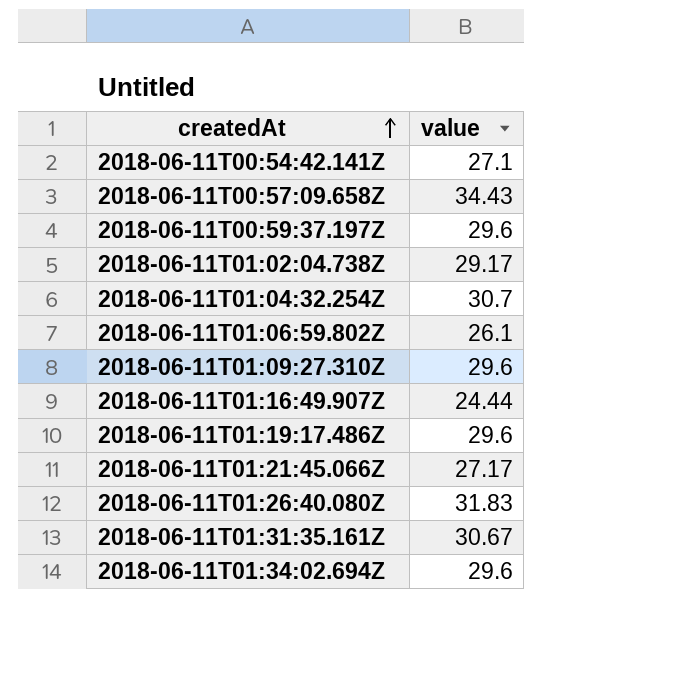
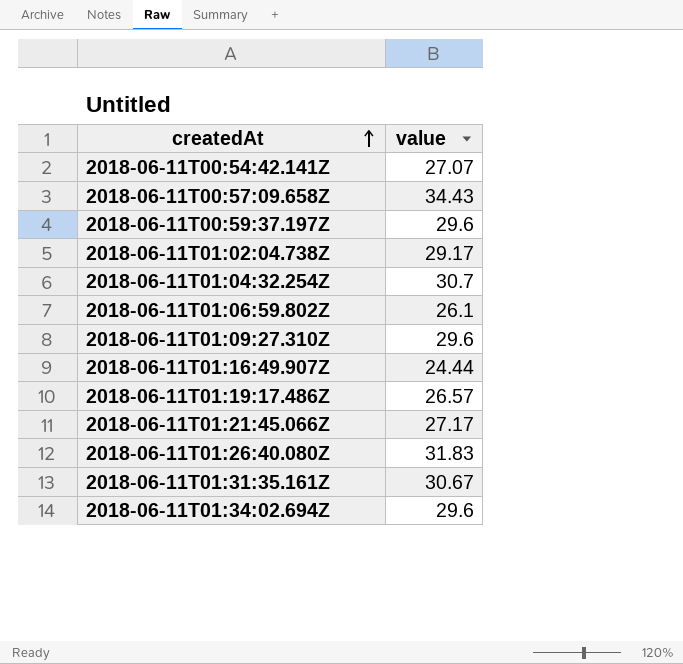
2018-06-11T00:54:42.141Z | value: 27.1 -> 27.07
2018-06-11T01:19:17.486Z | value: 29.6 -> 26.57

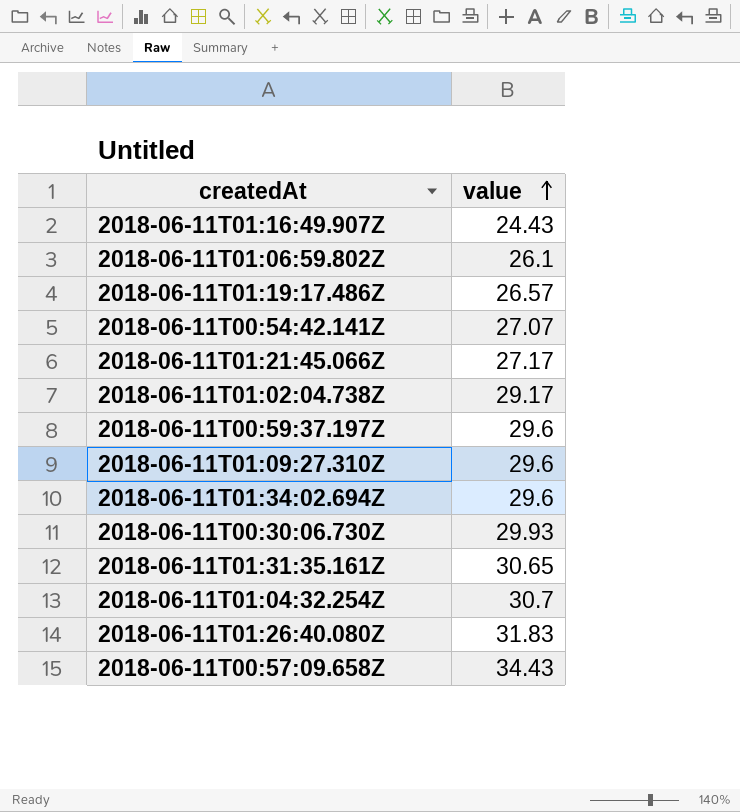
row order: createdAt ascending -> value ascending
2018-06-11T01:16:49.907Z | value: 24.44 -> 24.43
row 2018-06-11T00:30:06.730Z: none -> 29.93
2018-06-11T01:31:35.161Z | value: 30.67 -> 30.65

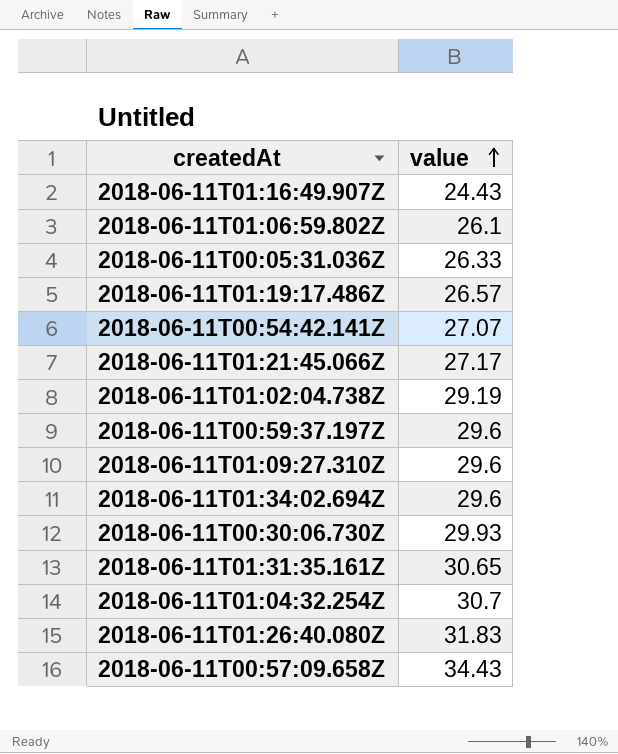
row 2018-06-11T00:05:31.036Z: none -> 26.33
2018-06-11T01:02:04.738Z | value: 29.17 -> 29.19

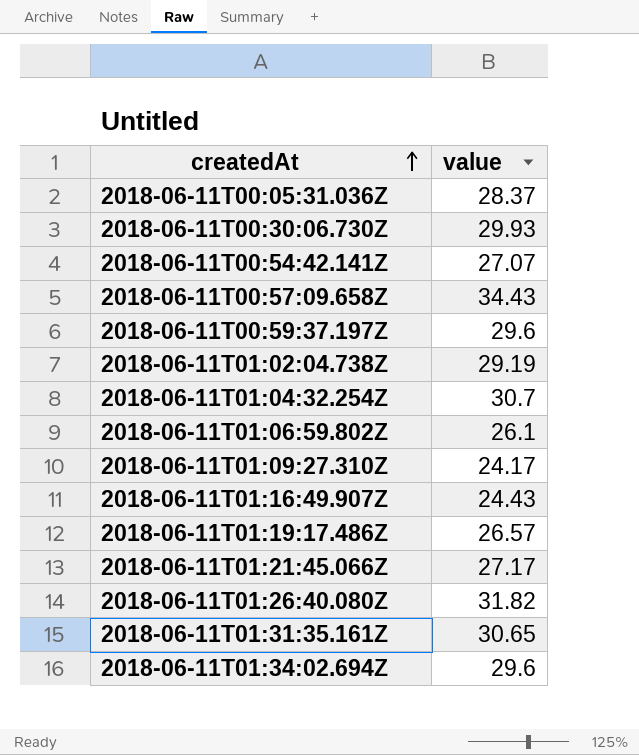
row order: value ascending -> createdAt ascending
2018-06-11T00:05:31.036Z | value: 26.33 -> 28.37
2018-06-11T01:09:27.310Z | value: 29.6 -> 24.17
2018-06-11T01:26:40.080Z | value: 31.83 -> 31.82

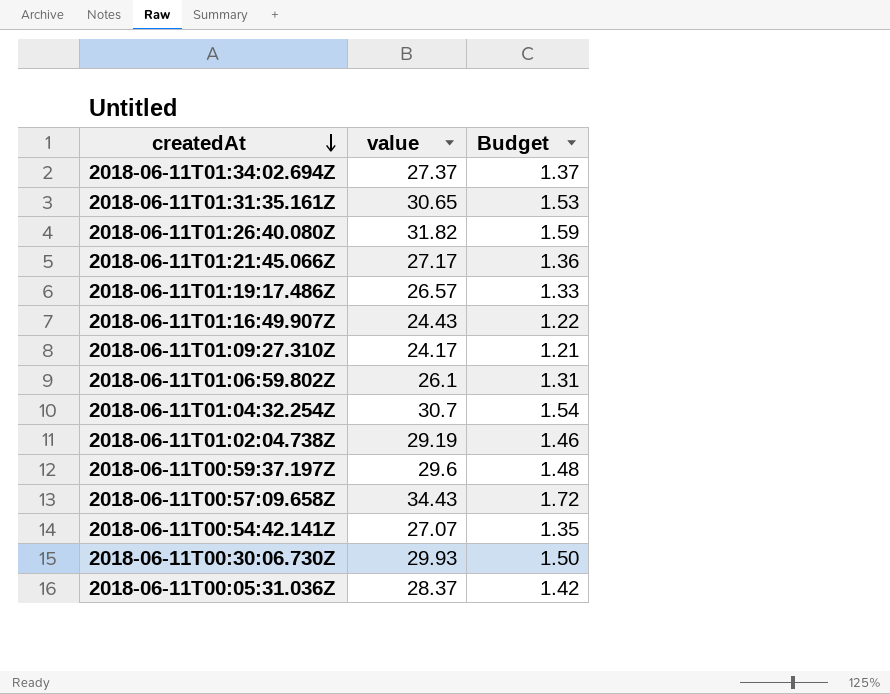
row order: createdAt ascending -> createdAt descending
column Budget | formula: none -> [value] * 0.05
2018-06-11T01:34:02.694Z | value: 29.6 -> 27.37

